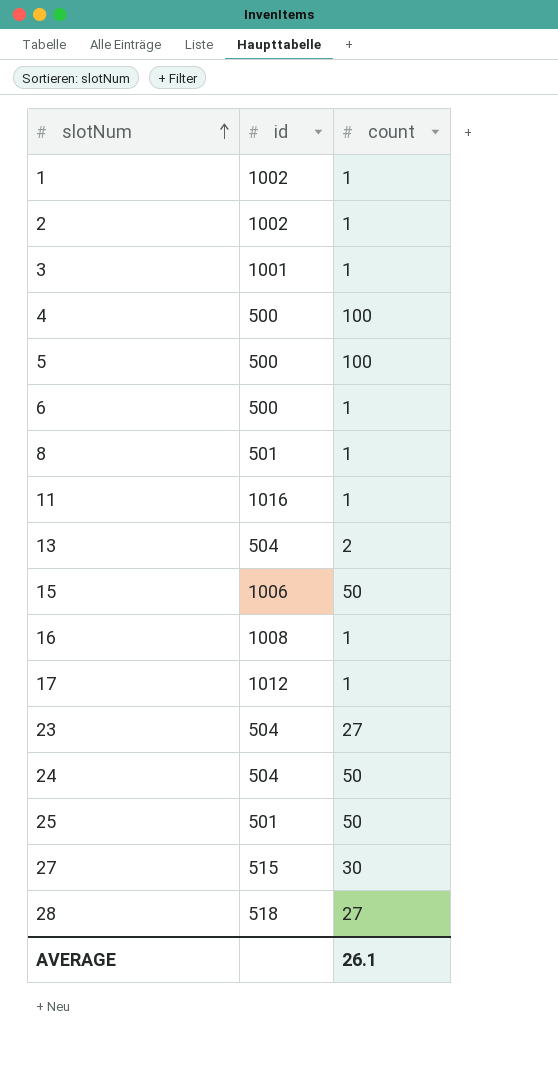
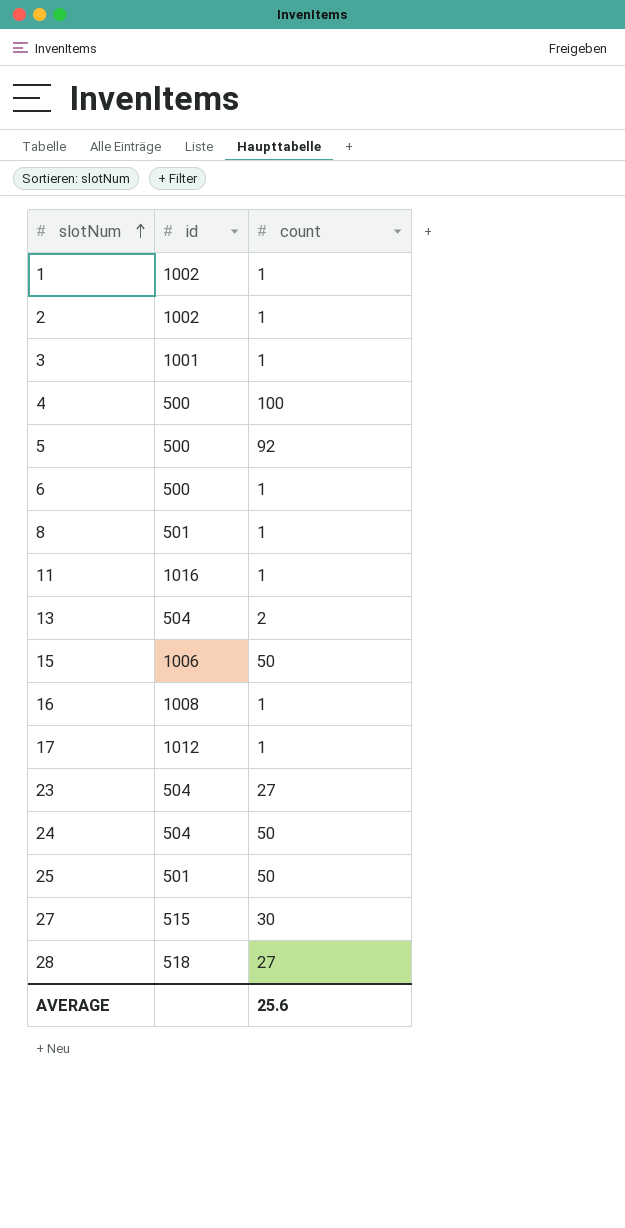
5 | count: 100 -> 92
AVERAGE | count: 26.1 -> 25.6

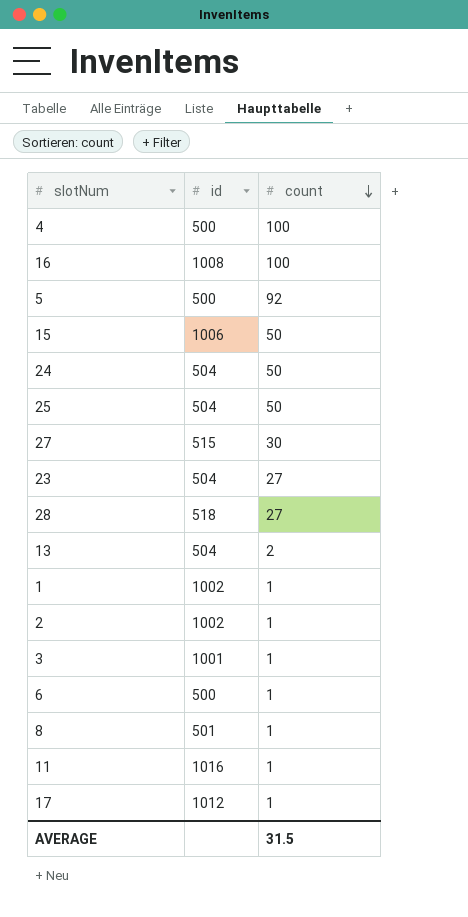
row order: slotNum ascending -> count descending
16 | count: 1 -> 100
25 | id: 501 -> 504
AVERAGE | count: 25.6 -> 31.5

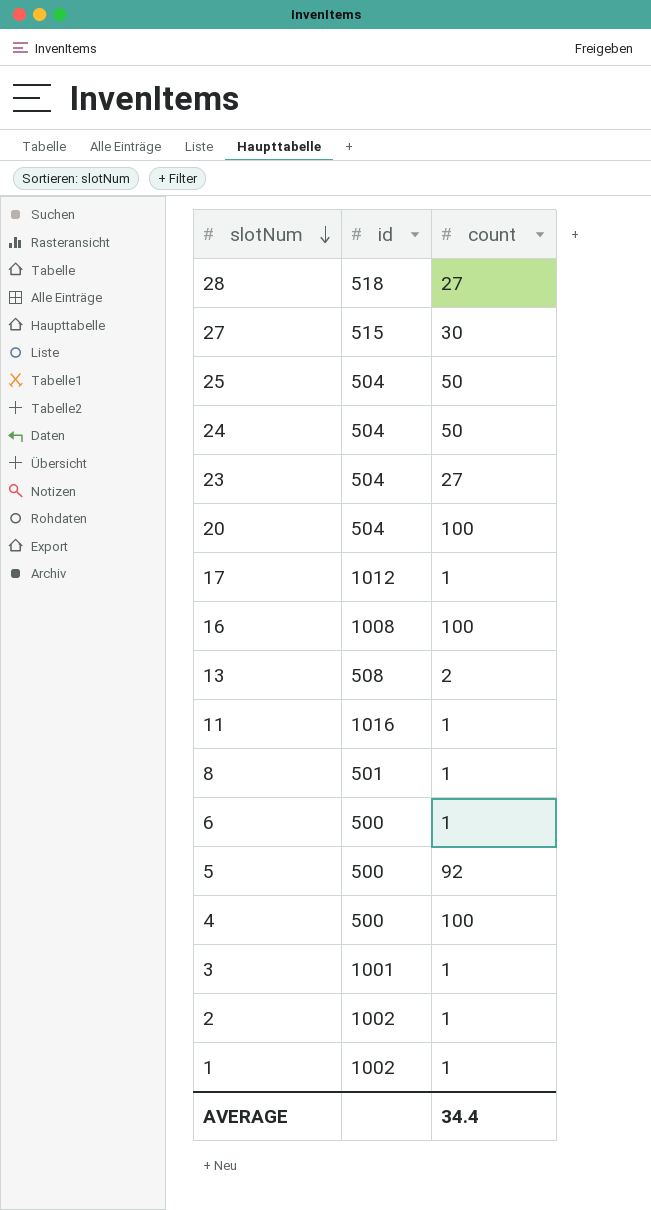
row order: count descending -> slotNum descending
row 15: 1006 | 50 -> none
row 20: none -> 504 | 100
13 | id: 504 -> 508
AVERAGE | count: 31.5 -> 34.4

